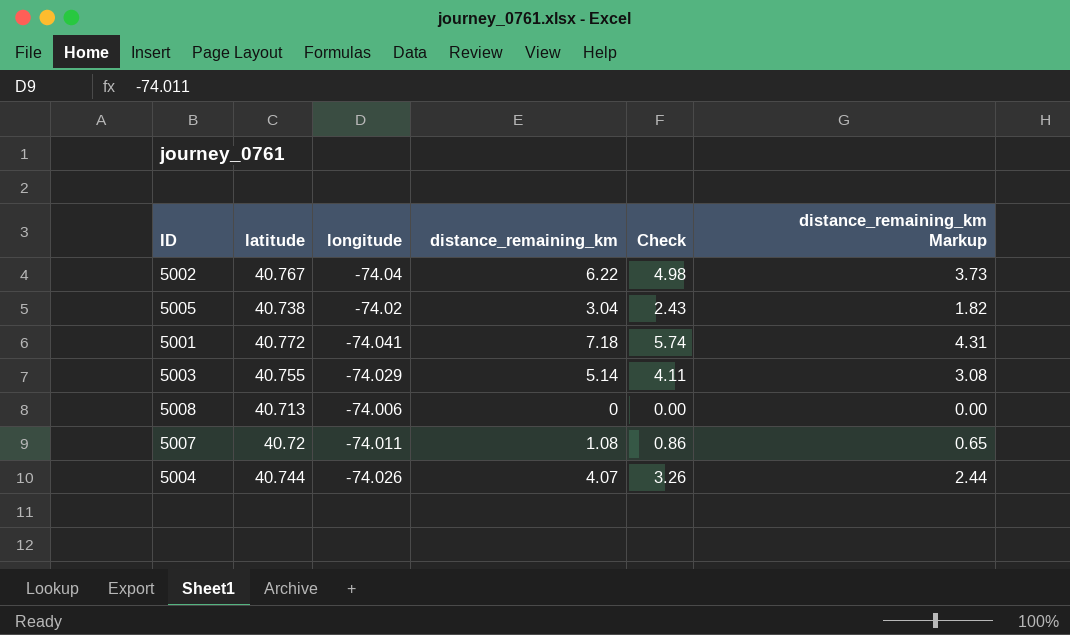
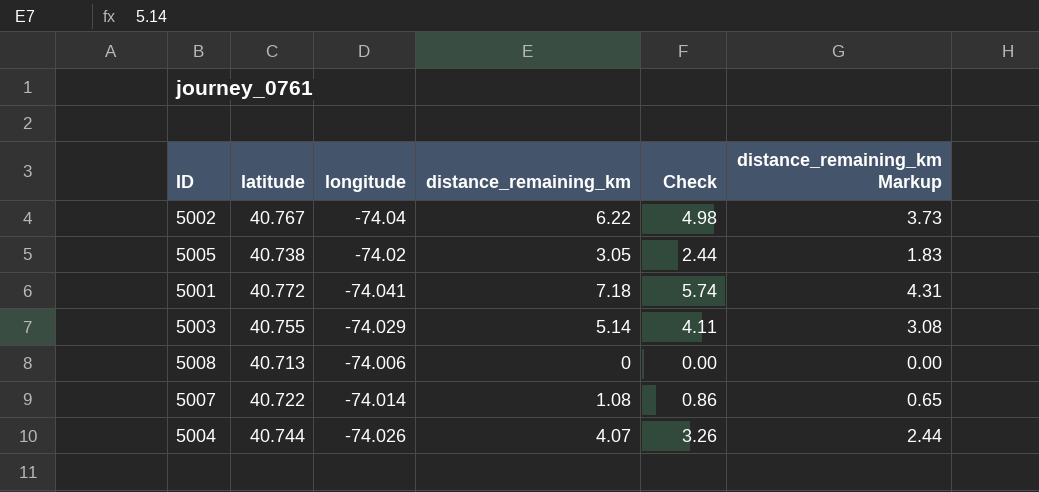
5005 | distance_remaining_km: 3.04 -> 3.05
5005 | Check: 2.43 -> 2.44
5005 | distance_remaining_km Markup: 1.82 -> 1.83
5007 | latitude: 40.72 -> 40.722
5007 | longitude: -74.011 -> -74.014

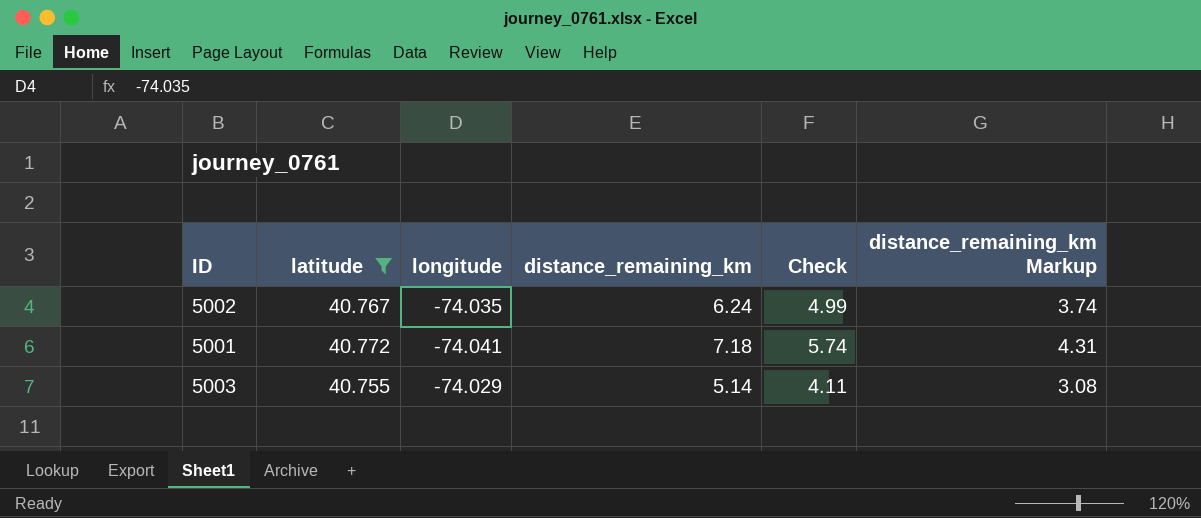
filter: none -> latitude >= 40.755
5002 | longitude: -74.04 -> -74.035
5002 | distance_remaining_km: 6.22 -> 6.24
5002 | Check: 4.98 -> 4.99
5002 | distance_remaining_km Markup: 3.73 -> 3.74

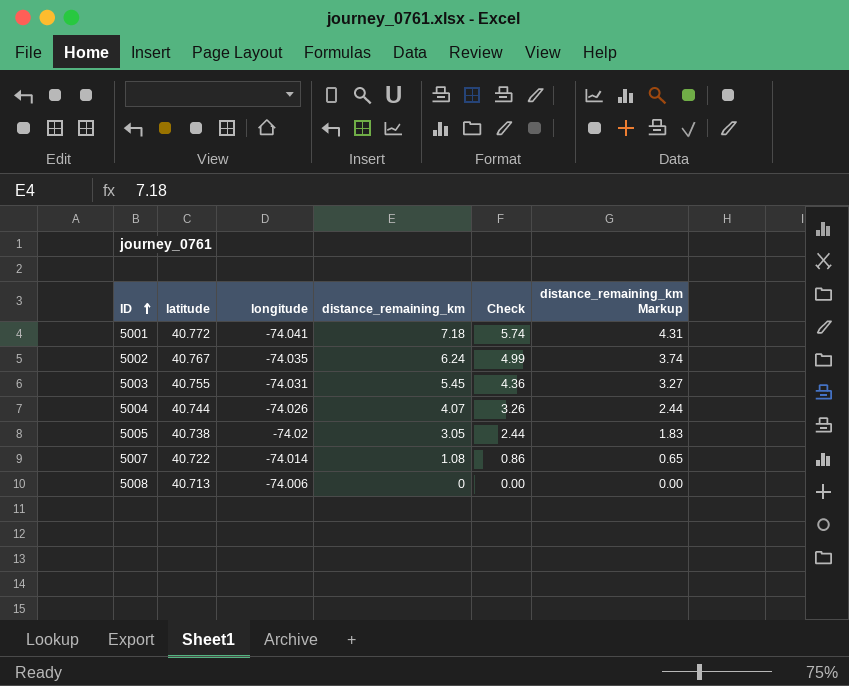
filter: latitude >= 40.755 -> none
row order: none -> ID ascending
5003 | longitude: -74.029 -> -74.031
5003 | distance_remaining_km: 5.14 -> 5.45
5003 | Check: 4.11 -> 4.36
5003 | distance_remaining_km Markup: 3.08 -> 3.27

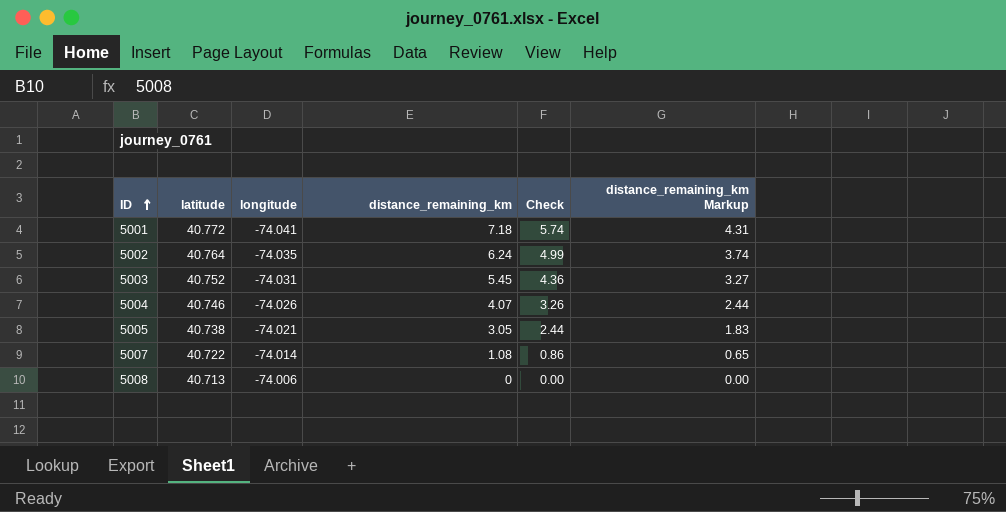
5002 | latitude: 40.767 -> 40.764
5003 | latitude: 40.755 -> 40.752
5004 | latitude: 40.744 -> 40.746
5005 | longitude: -74.02 -> -74.021

